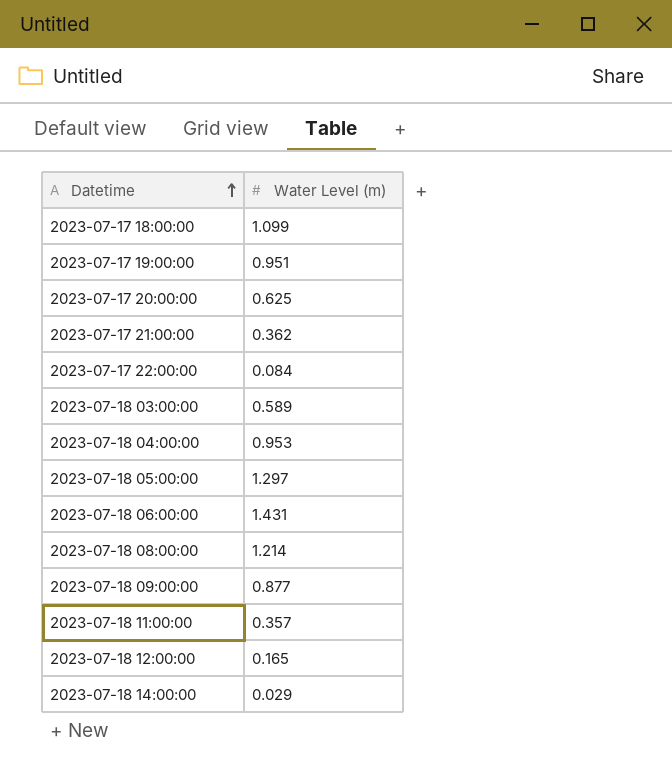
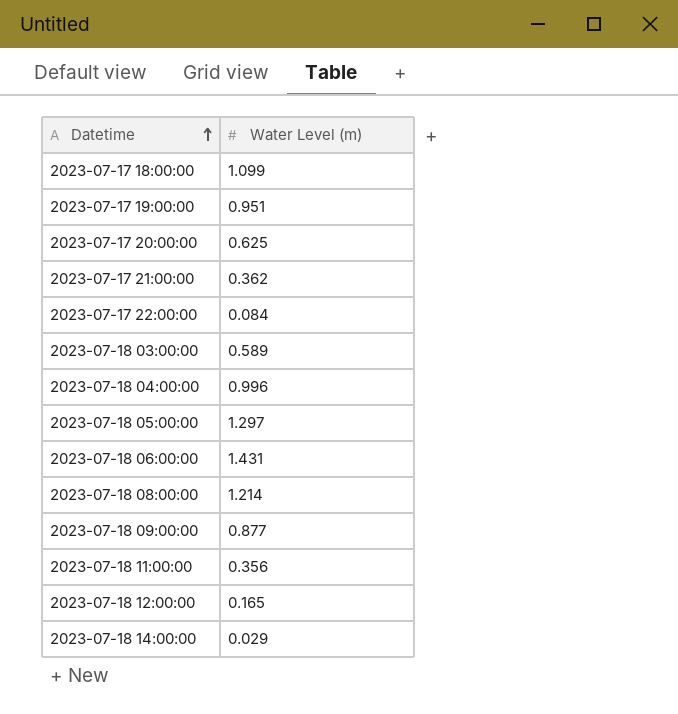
2023-07-18 04:00:00 | Water Level (m): 0.953 -> 0.996
2023-07-18 11:00:00 | Water Level (m): 0.357 -> 0.356

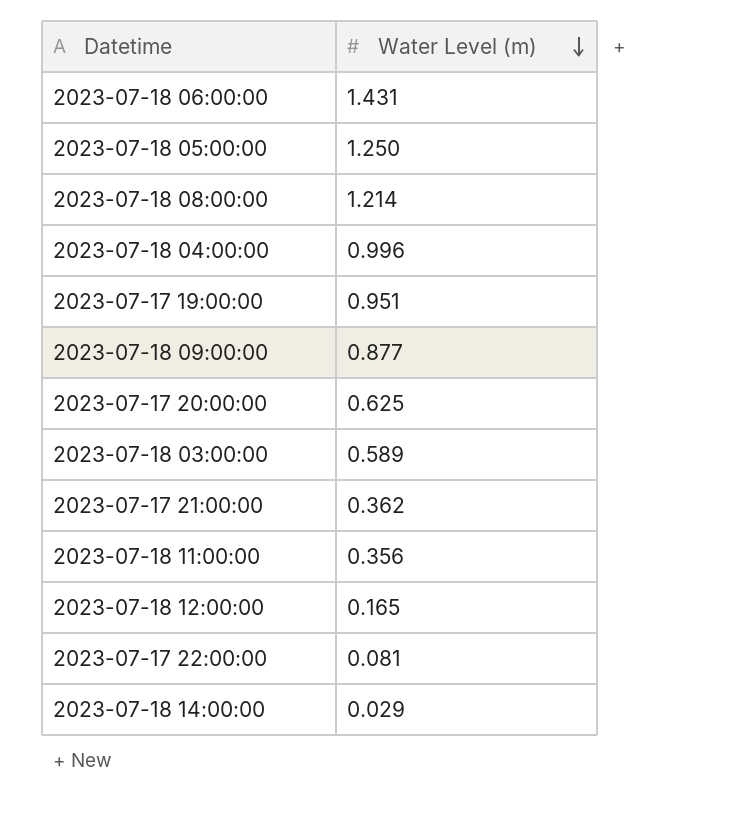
row order: Datetime ascending -> Water Level (m) descending
row 2023-07-17 18:00:00: 1.099 -> none
2023-07-18 05:00:00 | Water Level (m): 1.297 -> 1.250
2023-07-17 22:00:00 | Water Level (m): 0.084 -> 0.081

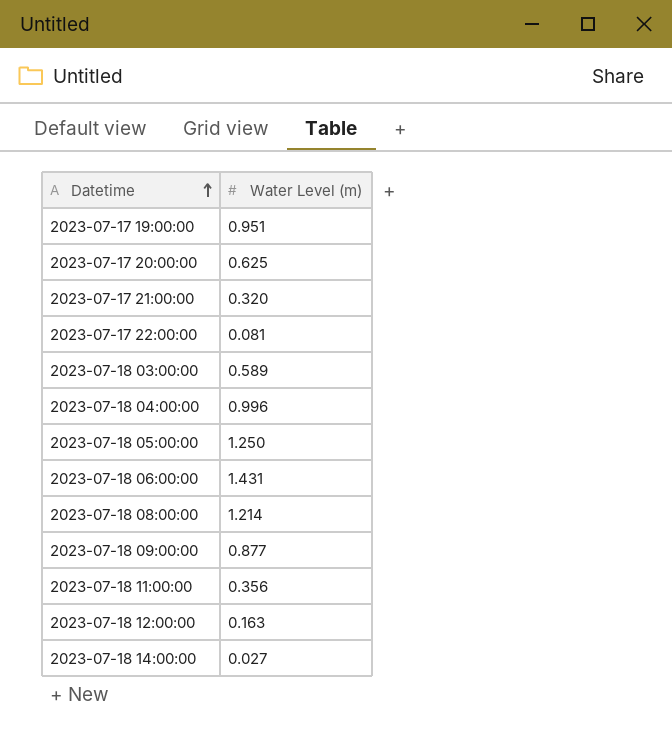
row order: Water Level (m) descending -> Datetime ascending
2023-07-17 21:00:00 | Water Level (m): 0.362 -> 0.320
2023-07-18 12:00:00 | Water Level (m): 0.165 -> 0.163
2023-07-18 14:00:00 | Water Level (m): 0.029 -> 0.027

